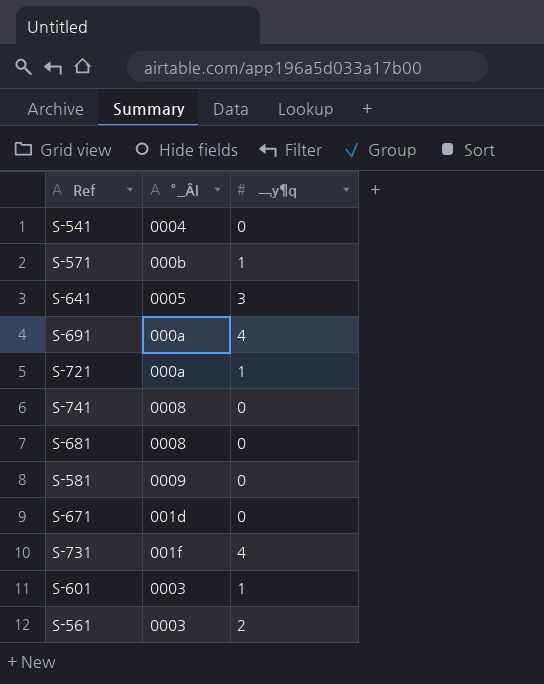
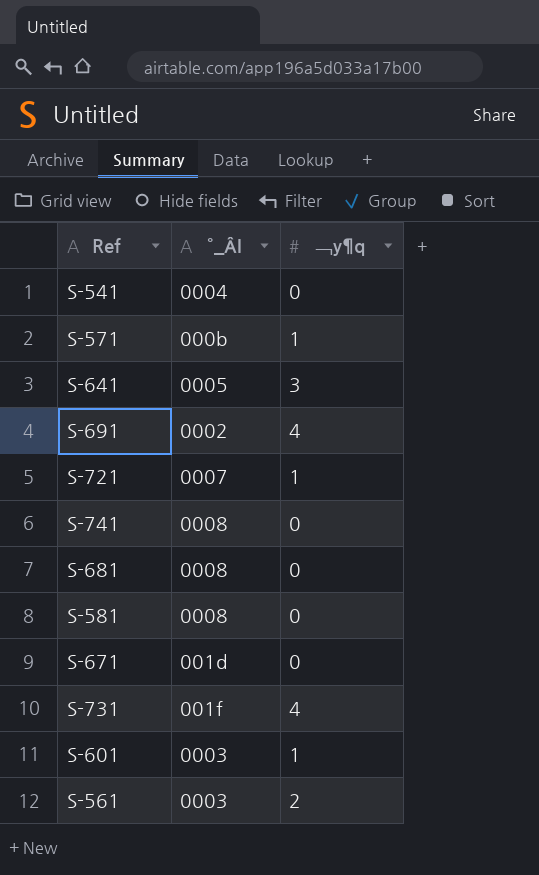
S-691 | °_ÂI: 000a -> 0002
S-721 | °_ÂI: 000a -> 0007
S-581 | °_ÂI: 0009 -> 0008

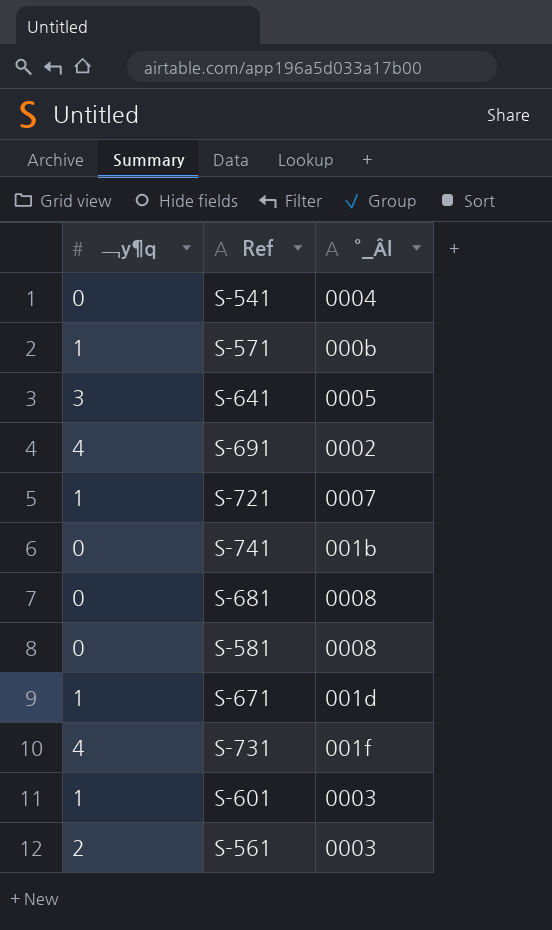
column ¬y¶q | position: 3 -> 1
S-741 | °_ÂI: 0008 -> 001b
S-671 | ¬y¶q: 0 -> 1

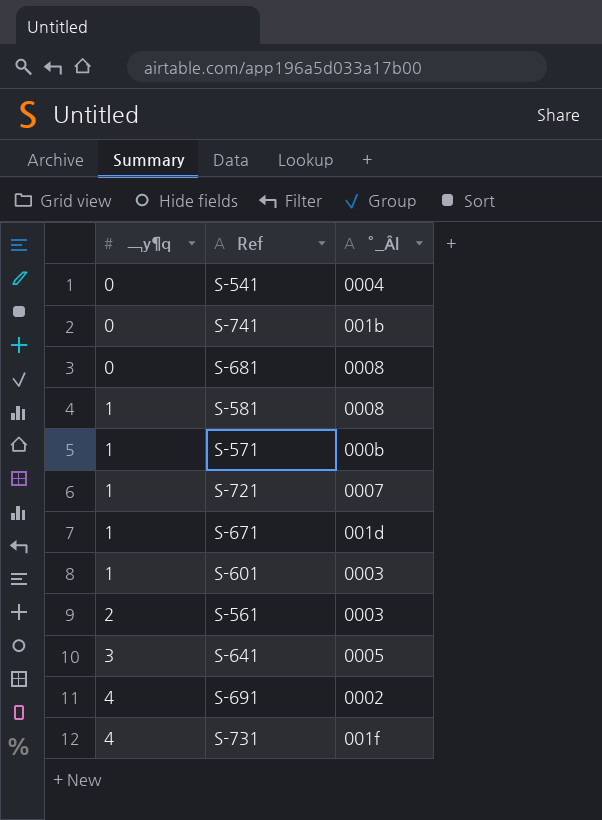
row order: none -> ¬y¶q ascending
S-581 | ¬y¶q: 0 -> 1

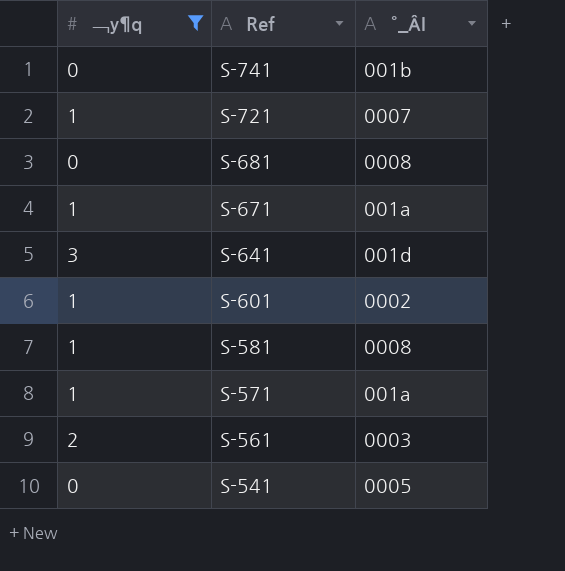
filter: none -> ¬y¶q != 4
row order: ¬y¶q ascending -> Ref descending
S-671 | °_ÂI: 001d -> 001a
S-641 | °_ÂI: 0005 -> 001d
S-601 | °_ÂI: 0003 -> 0002
S-571 | °_ÂI: 000b -> 001a
S-541 | °_ÂI: 0004 -> 0005

